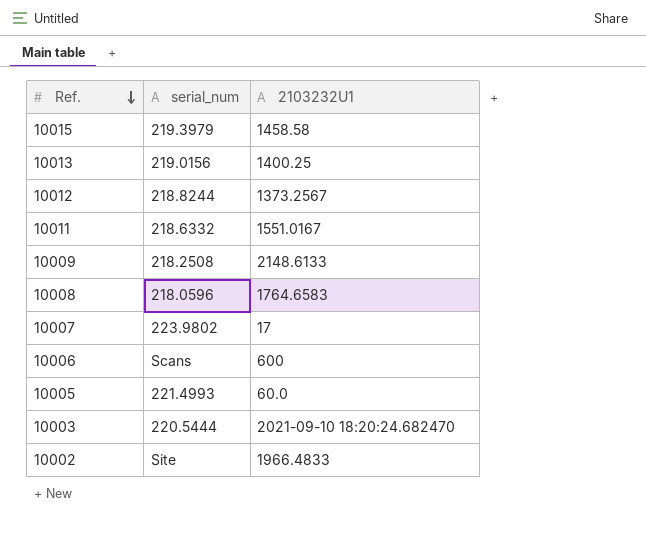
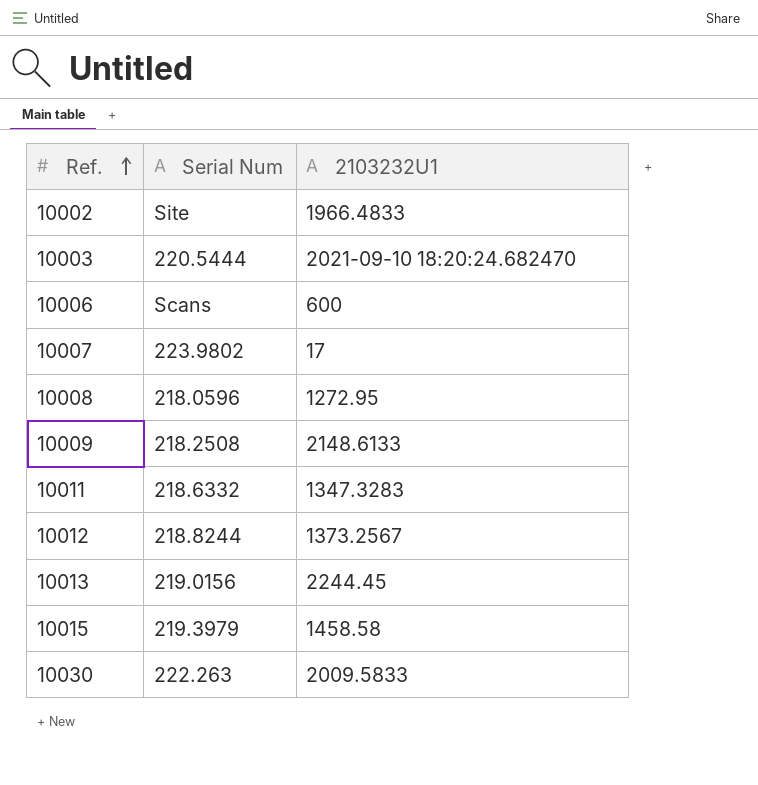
row order: Ref. descending -> Ref. ascending
column name: serial_num -> Serial Num
row 10005: 221.4993 | 60.0 -> none
10008 | 2103232U1: 1764.6583 -> 1272.95
10011 | 2103232U1: 1551.0167 -> 1347.3283
10013 | 2103232U1: 1400.25 -> 2244.45
row 10030: none -> 222.263 | 2009.5833

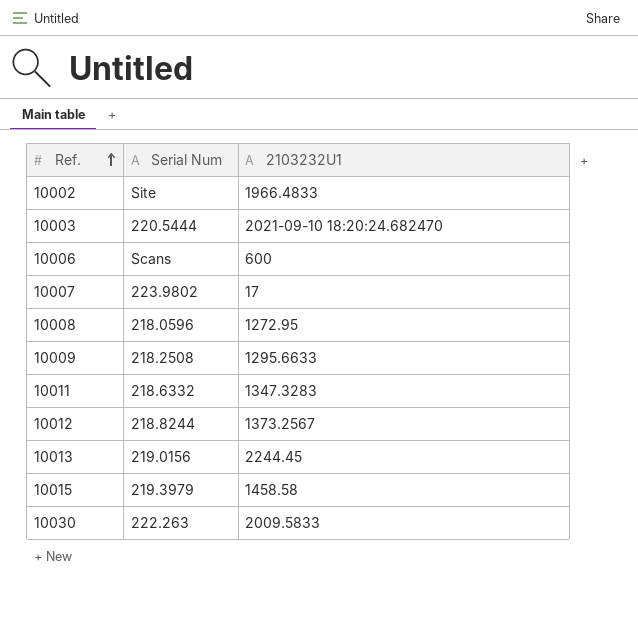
10009 | 2103232U1: 2148.6133 -> 1295.6633

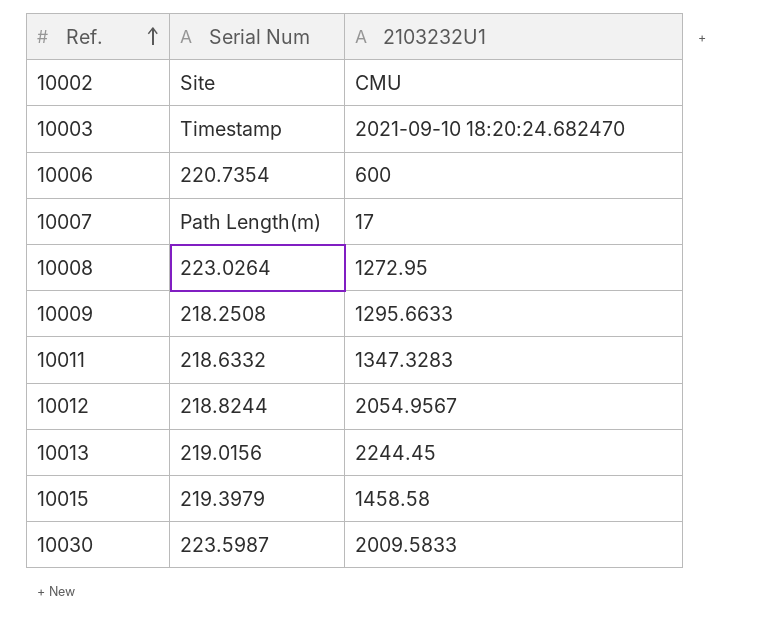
10002 | 2103232U1: 1966.4833 -> CMU
10003 | Serial Num: 220.5444 -> Timestamp
10006 | Serial Num: Scans -> 220.7354
10007 | Serial Num: 223.9802 -> Path Length(m)
10008 | Serial Num: 218.0596 -> 223.0264
10012 | 2103232U1: 1373.2567 -> 2054.9567
10030 | Serial Num: 222.263 -> 223.5987

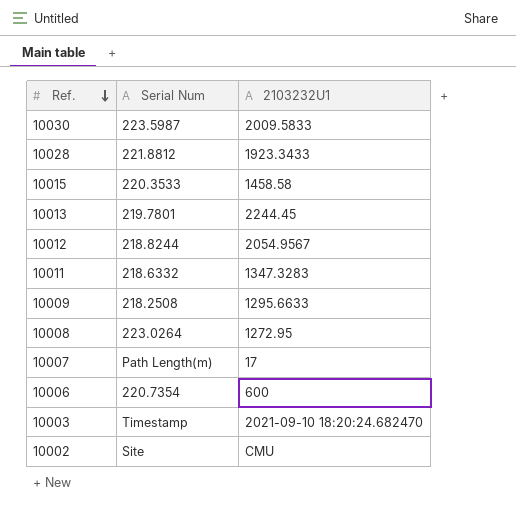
row order: Ref. ascending -> Ref. descending
row 10028: none -> 221.8812 | 1923.3433
10015 | Serial Num: 219.3979 -> 220.3533
10013 | Serial Num: 219.0156 -> 219.7801

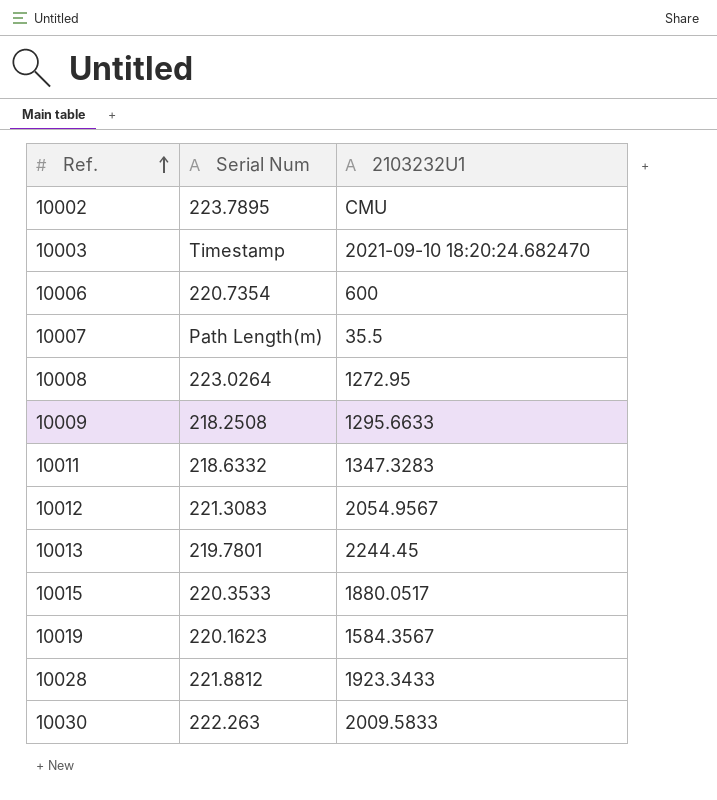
row order: Ref. descending -> Ref. ascending
10002 | Serial Num: Site -> 223.7895
10007 | 2103232U1: 17 -> 35.5
10012 | Serial Num: 218.8244 -> 221.3083
10015 | 2103232U1: 1458.58 -> 1880.0517
row 10019: none -> 220.1623 | 1584.3567
10030 | Serial Num: 223.5987 -> 222.263

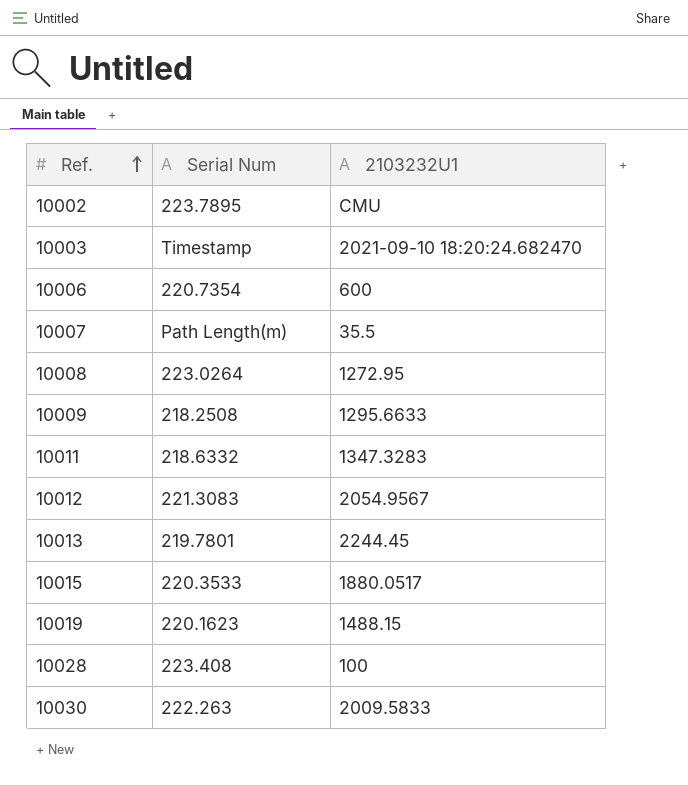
10019 | 2103232U1: 1584.3567 -> 1488.15
10028 | Serial Num: 221.8812 -> 223.408
10028 | 2103232U1: 1923.3433 -> 100

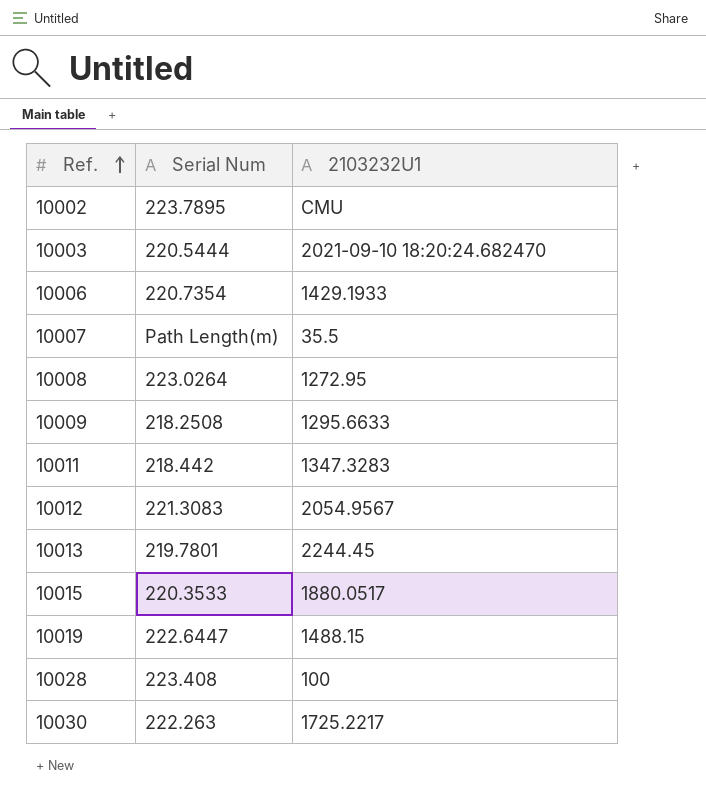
10003 | Serial Num: Timestamp -> 220.5444
10006 | 2103232U1: 600 -> 1429.1933
10011 | Serial Num: 218.6332 -> 218.442
10019 | Serial Num: 220.1623 -> 222.6447
10030 | 2103232U1: 2009.5833 -> 1725.2217

